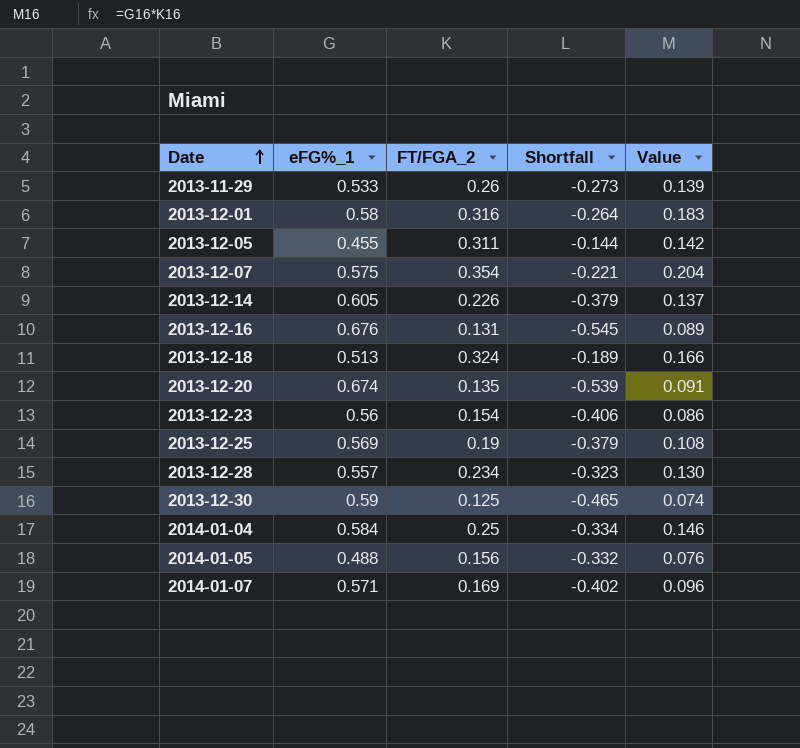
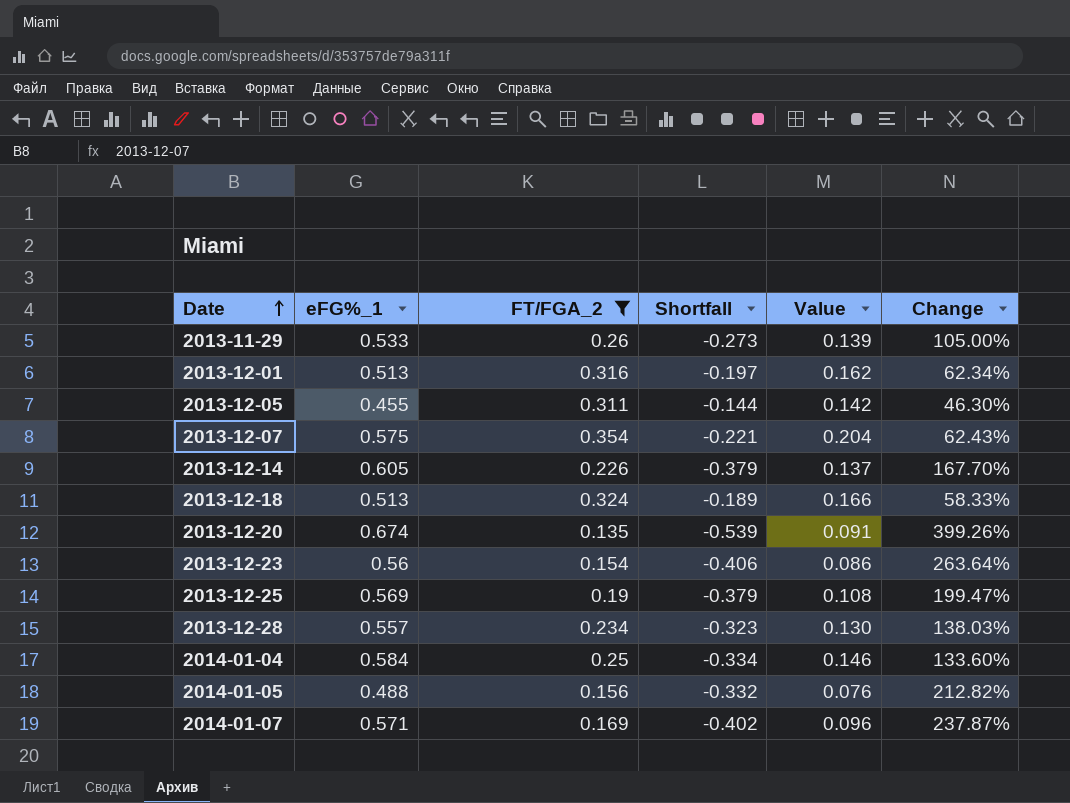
filter: none -> FT/FGA_2 >= 0.135
column Change | formula: none -> ([eFG%_1] - [FT/FGA_2]) / [FT/FGA_2]
2013-12-01 | eFG%_1: 0.58 -> 0.513
2013-12-01 | Shortfall: -0.264 -> -0.197
2013-12-01 | Value: 0.183 -> 0.162

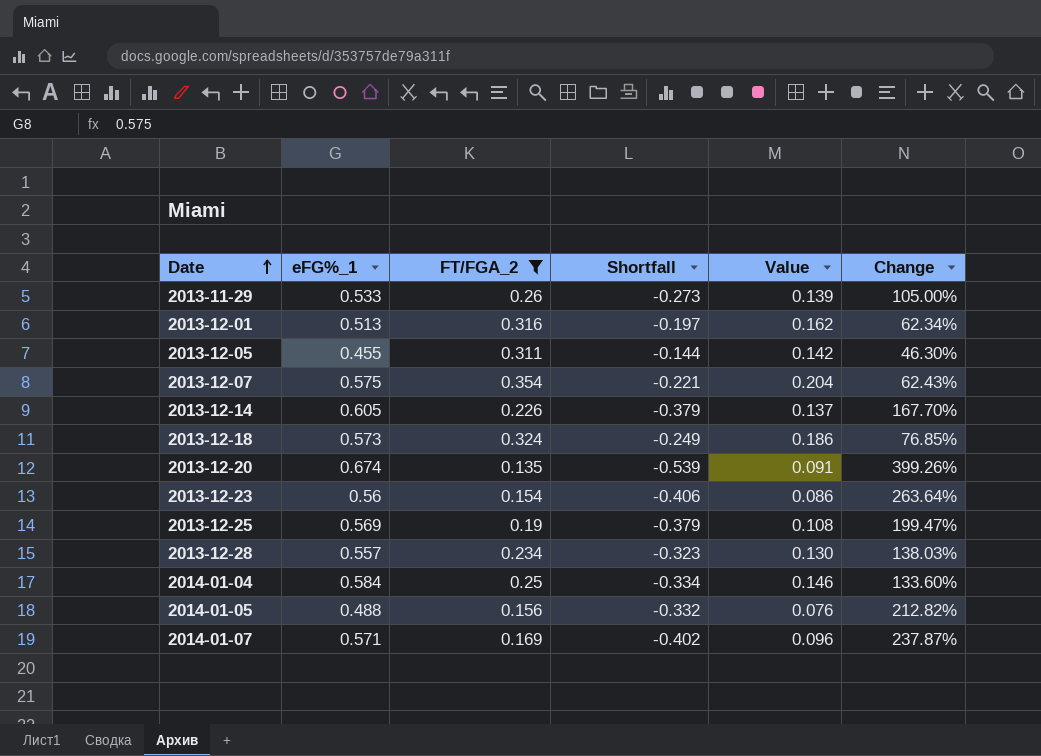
2013-12-18 | eFG%_1: 0.513 -> 0.573
2013-12-18 | Shortfall: -0.189 -> -0.249
2013-12-18 | Value: 0.166 -> 0.186
2013-12-18 | Change: 58.33% -> 76.85%

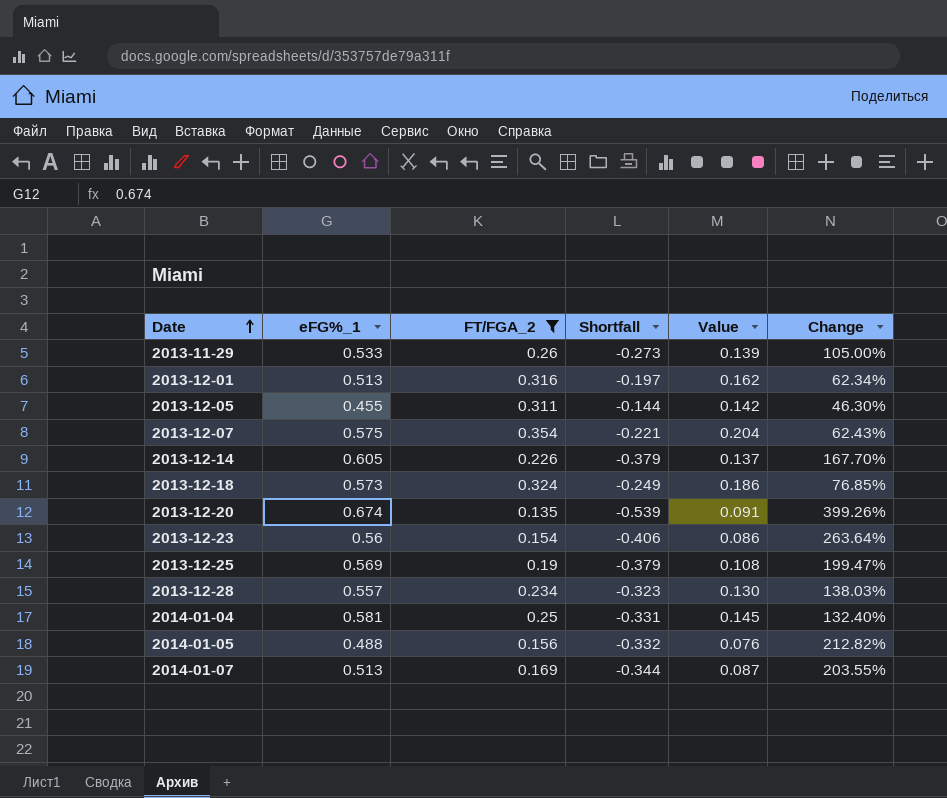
2014-01-04 | eFG%_1: 0.584 -> 0.581
2014-01-04 | Shortfall: -0.334 -> -0.331
2014-01-04 | Value: 0.146 -> 0.145
2014-01-04 | Change: 133.60% -> 132.40%
2014-01-07 | eFG%_1: 0.571 -> 0.513
2014-01-07 | Shortfall: -0.402 -> -0.344
2014-01-07 | Value: 0.096 -> 0.087
2014-01-07 | Change: 237.87% -> 203.55%

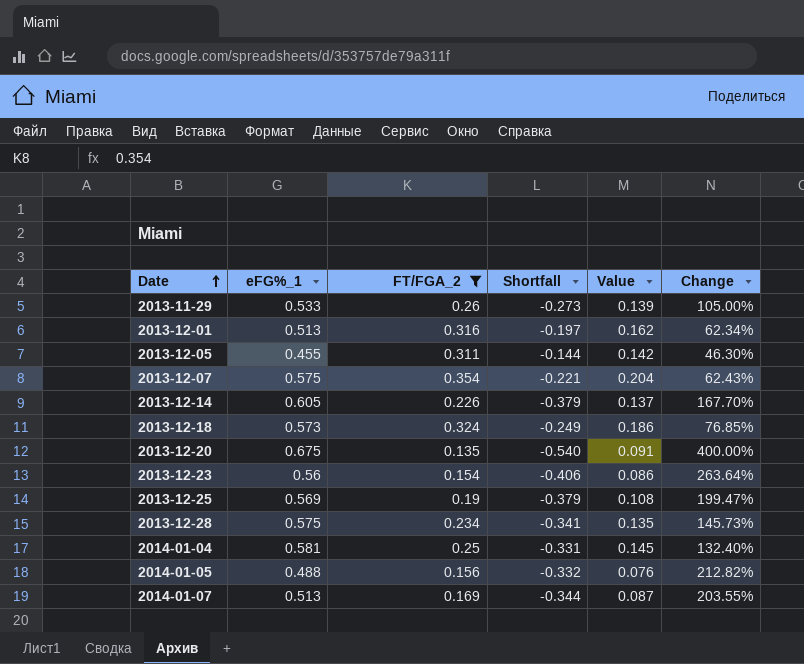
2013-12-20 | eFG%_1: 0.674 -> 0.675
2013-12-20 | Shortfall: -0.539 -> -0.540
2013-12-20 | Change: 399.26% -> 400.00%
2013-12-28 | eFG%_1: 0.557 -> 0.575
2013-12-28 | Shortfall: -0.323 -> -0.341
2013-12-28 | Value: 0.130 -> 0.135
2013-12-28 | Change: 138.03% -> 145.73%

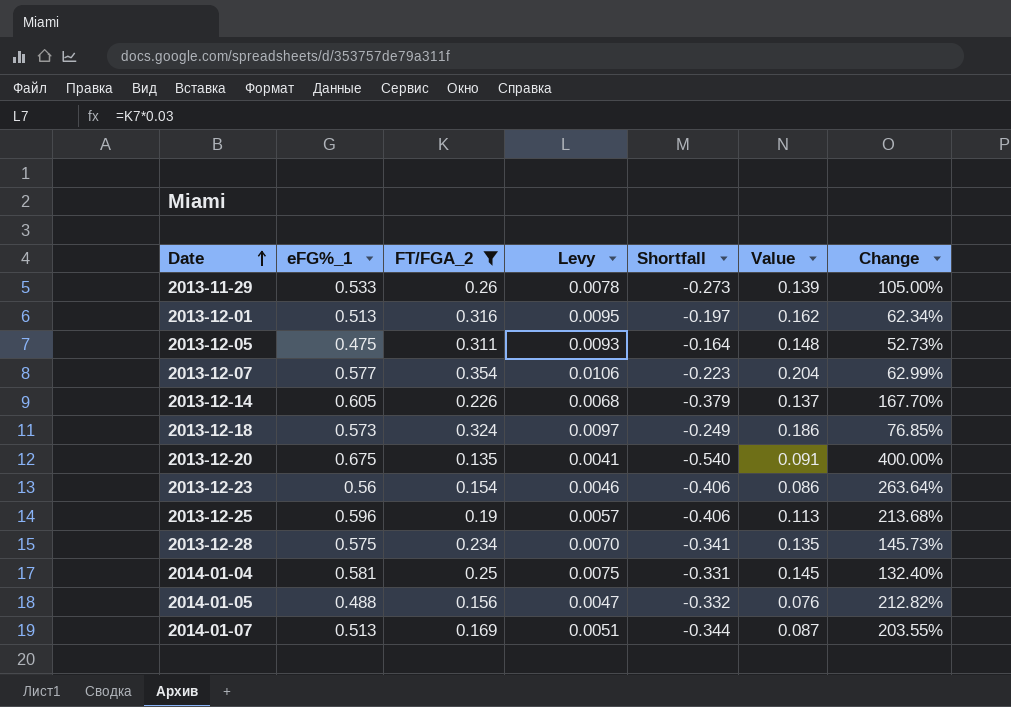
column Levy | formula: none -> [FT/FGA_2] * 0.03
2013-12-05 | eFG%_1: 0.455 -> 0.475
2013-12-05 | Shortfall: -0.144 -> -0.164
2013-12-05 | Value: 0.142 -> 0.148
2013-12-05 | Change: 46.30% -> 52.73%
2013-12-07 | eFG%_1: 0.575 -> 0.577
2013-12-07 | Shortfall: -0.221 -> -0.223
2013-12-07 | Change: 62.43% -> 62.99%
2013-12-25 | eFG%_1: 0.569 -> 0.596
2013-12-25 | Shortfall: -0.379 -> -0.406
2013-12-25 | Value: 0.108 -> 0.113
2013-12-25 | Change: 199.47% -> 213.68%

